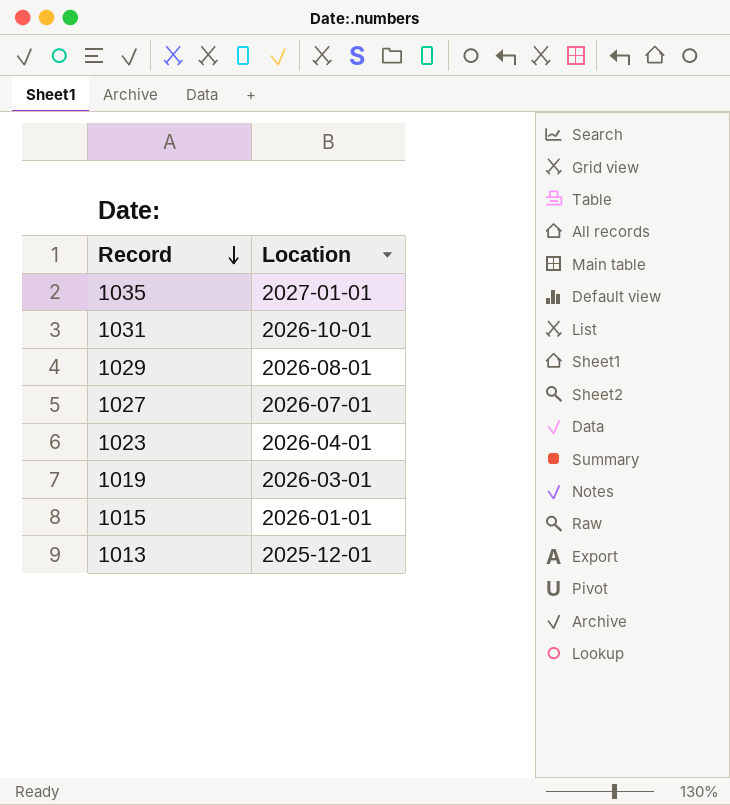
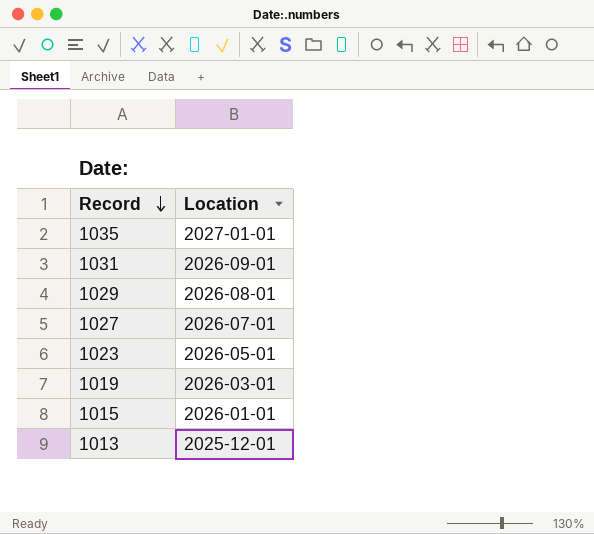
1031 | Location: 2026-10-01 -> 2026-09-01
1023 | Location: 2026-04-01 -> 2026-05-01

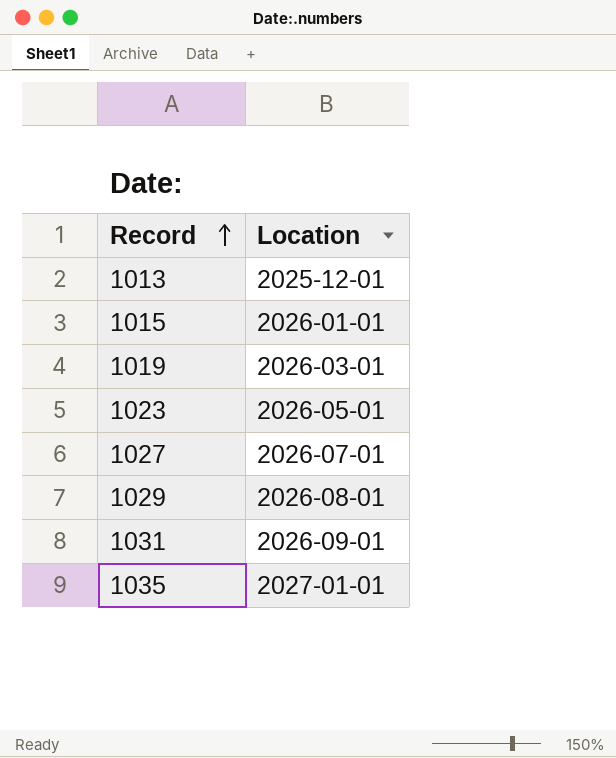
row order: Record descending -> Record ascending

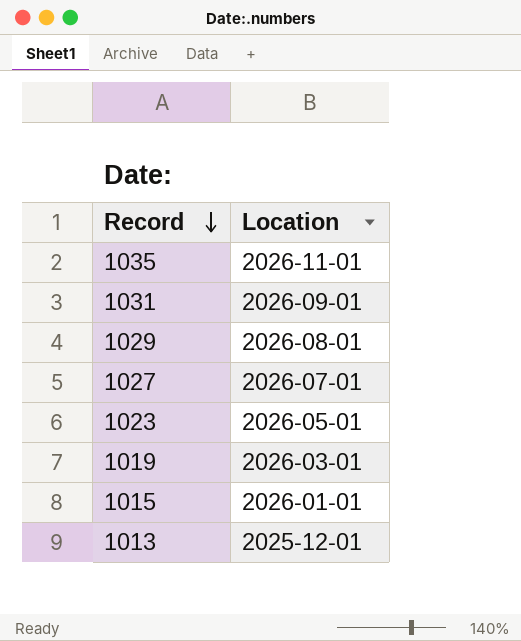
row order: Record ascending -> Record descending
1035 | Location: 2027-01-01 -> 2026-11-01

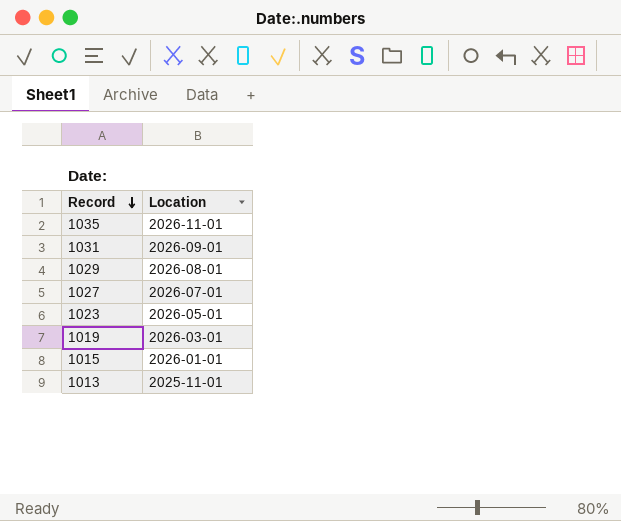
1013 | Location: 2025-12-01 -> 2025-11-01

